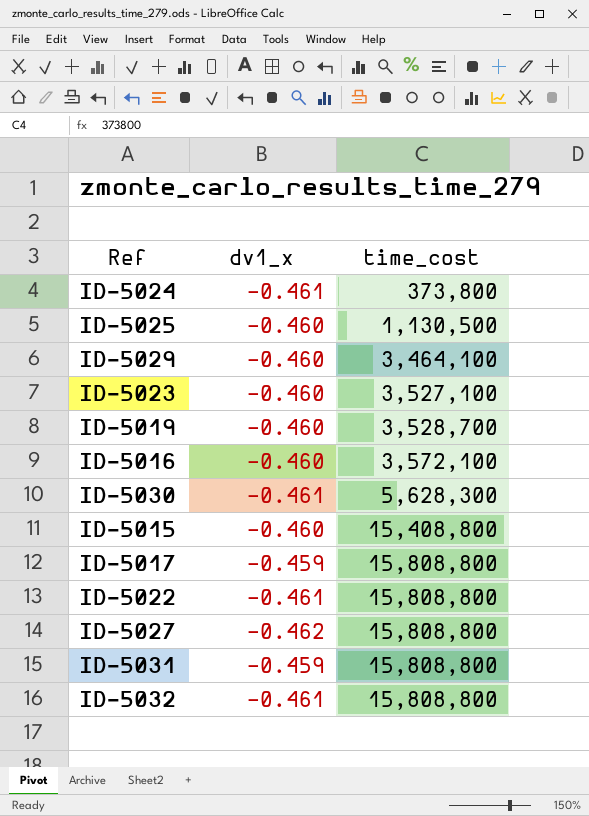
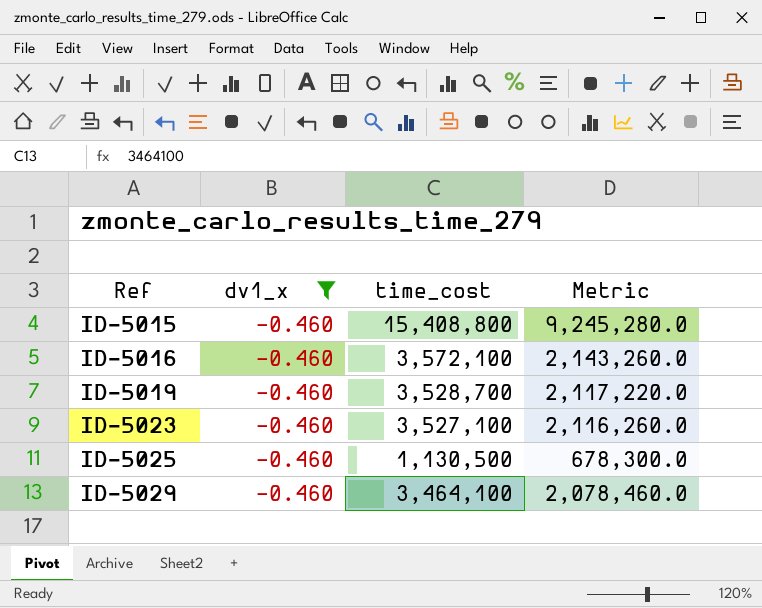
filter: none -> dv1_x = -0.460
row order: time_cost ascending -> Ref ascending
column Metric | formula: none -> [time_cost] * 0.6

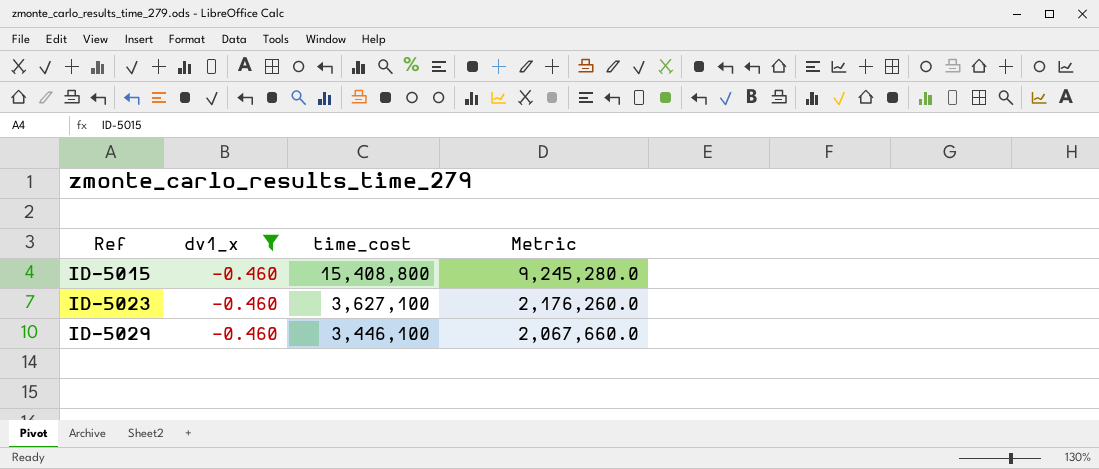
row ID-5016: -0.460 | 3,572,100 | 2,143,260.0 -> none
row ID-5019: -0.460 | 3,528,700 | 2,117,220.0 -> none
row ID-5025: -0.460 | 1,130,500 | 678,300.0 -> none
ID-5023 | time_cost: 3,527,100 -> 3,627,100
ID-5023 | Metric: 2,116,260.0 -> 2,176,260.0
ID-5029 | time_cost: 3,464,100 -> 3,446,100
ID-5029 | Metric: 2,078,460.0 -> 2,067,660.0

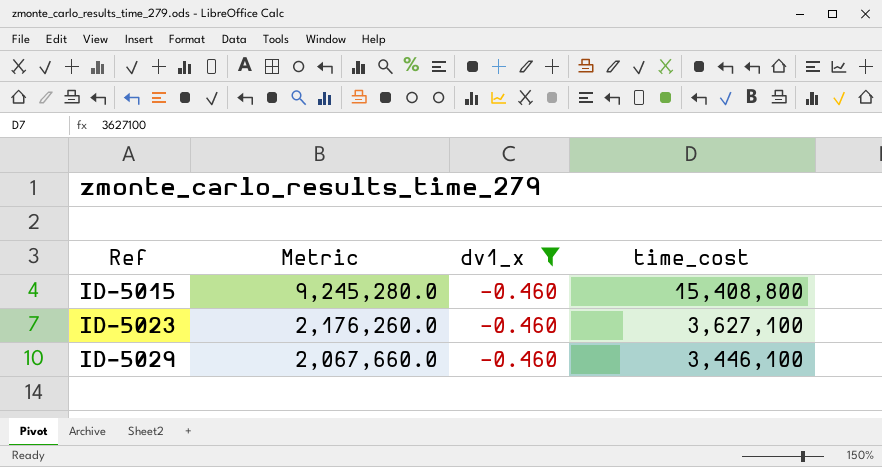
column Metric | position: 4 -> 2

